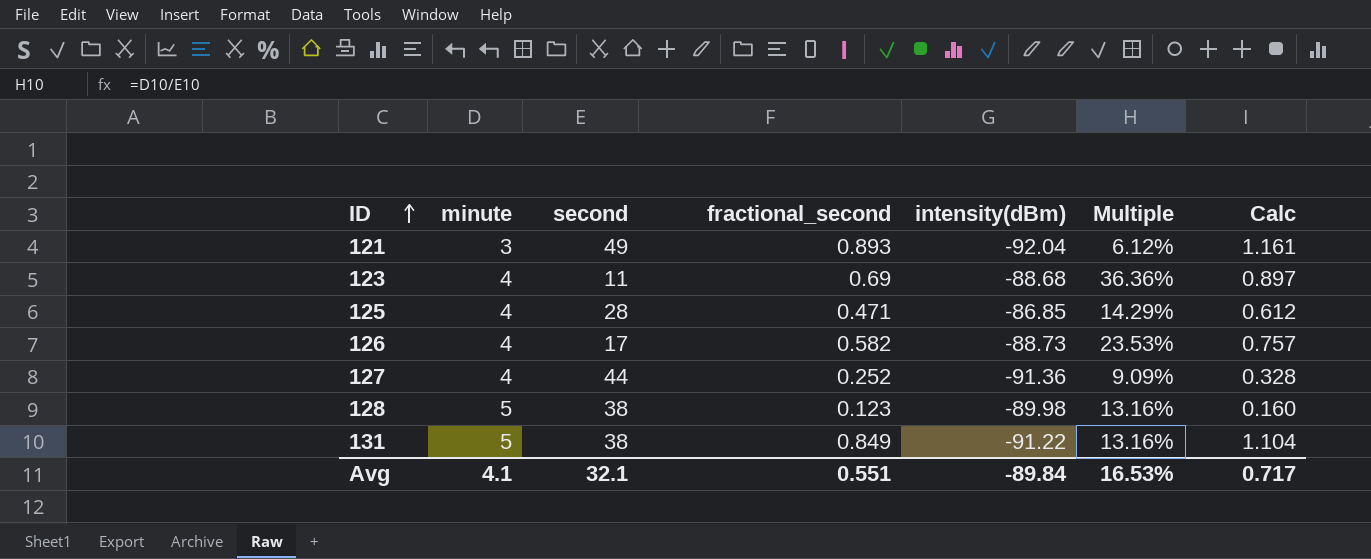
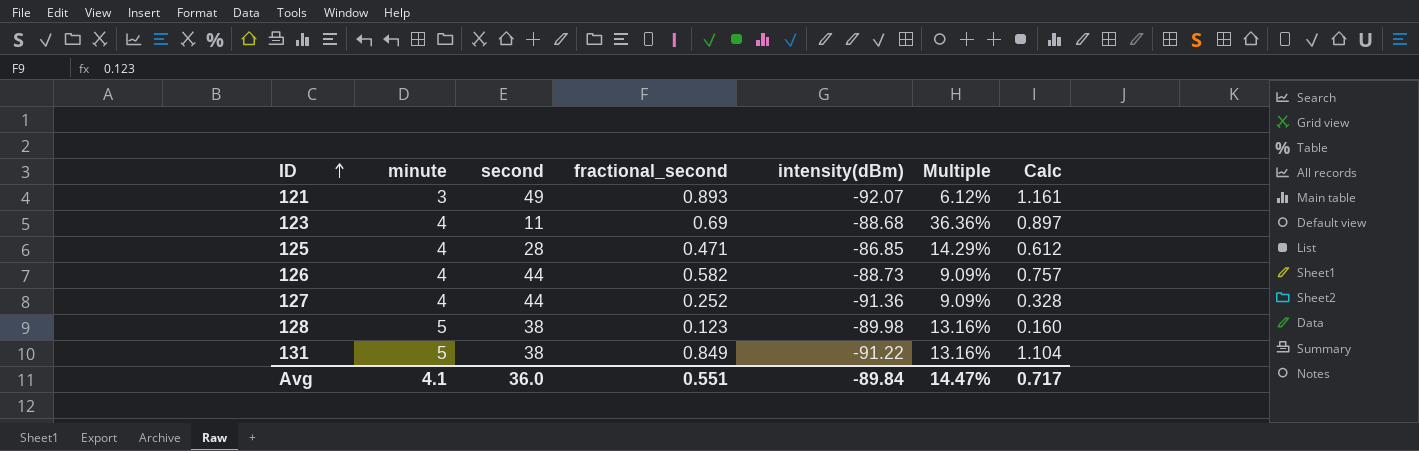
121 | intensity(dBm): -92.04 -> -92.07
126 | second: 17 -> 44
126 | Multiple: 23.53% -> 9.09%
Avg | second: 32.1 -> 36.0
Avg | Multiple: 16.53% -> 14.47%

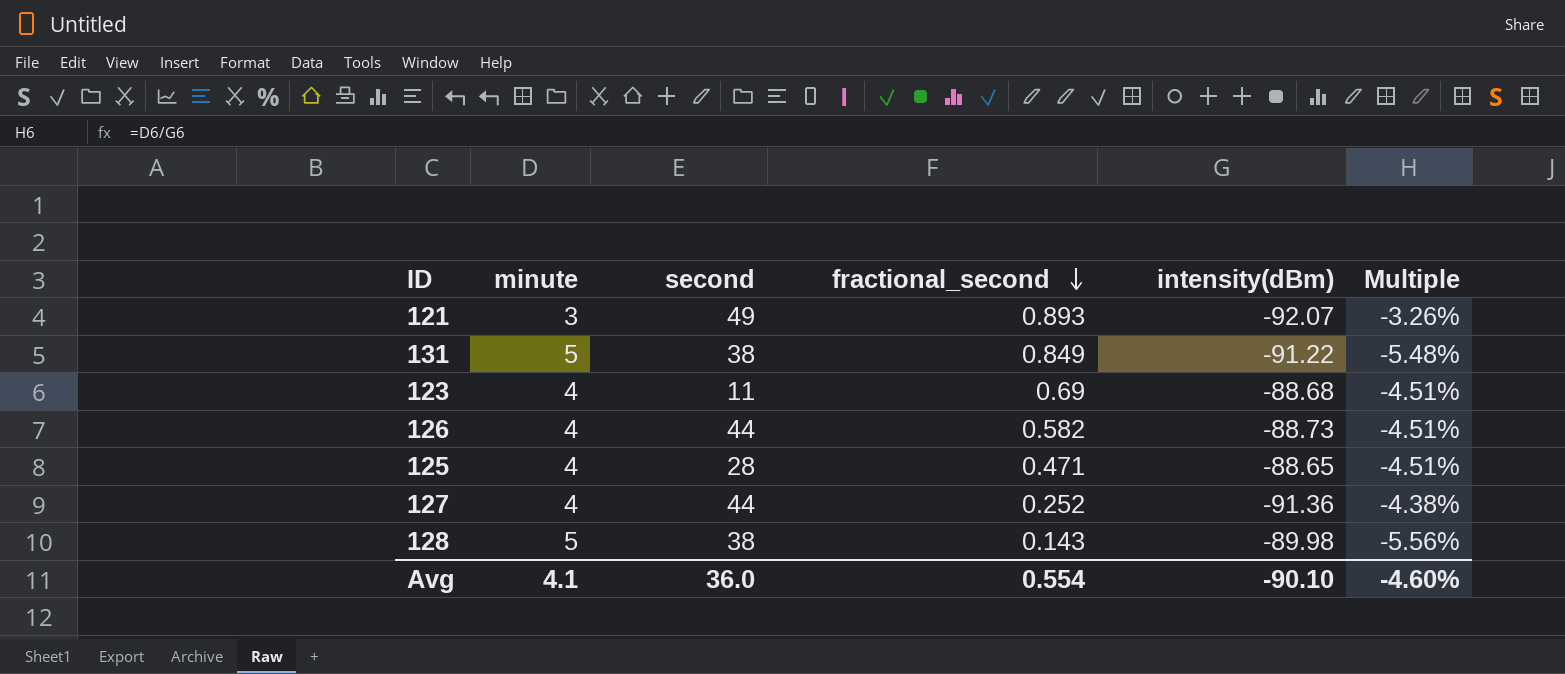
row order: ID ascending -> fractional_second descending
column Calc | formula: [fractional_second] * 1.3 -> none
column Multiple | formula: [minute] / [second] -> [minute] / [intensity(dBm)]
125 | intensity(dBm): -86.85 -> -88.65
128 | fractional_second: 0.123 -> 0.143
Avg | fractional_second: 0.551 -> 0.554
Avg | intensity(dBm): -89.84 -> -90.10
Avg | Multiple: 14.47% -> -4.60%

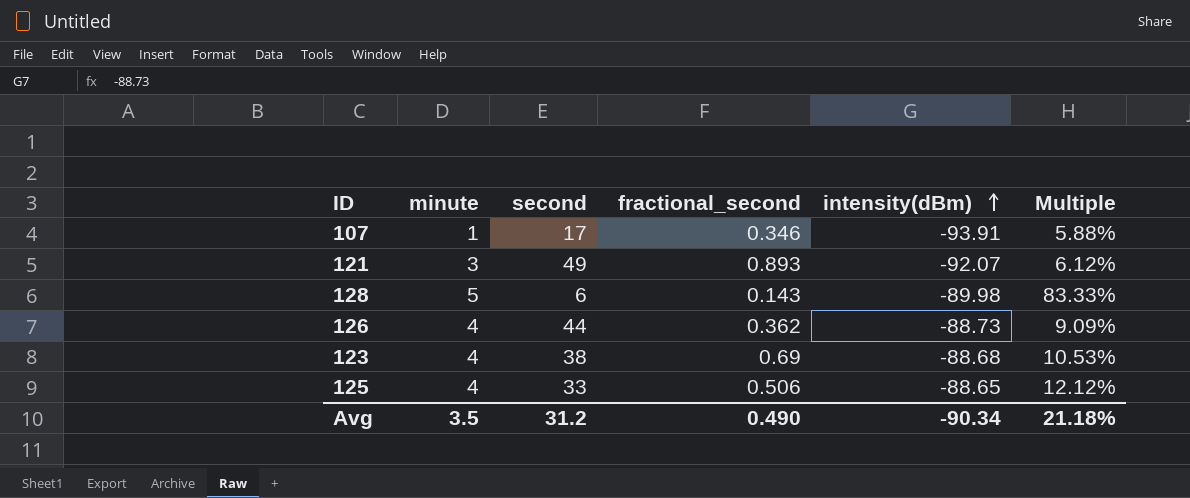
row order: fractional_second descending -> intensity(dBm) ascending
column Multiple | formula: [minute] / [intensity(dBm)] -> [minute] / [second]
row 131: 5 | 38 | 0.849 | -91.22 | -5.48% -> none
row 127: 4 | 44 | 0.252 | -91.36 | -4.38% -> none
row 107: none -> 1 | 17 | 0.346 | -93.91 | 5.88%
128 | second: 38 -> 6
126 | fractional_second: 0.582 -> 0.362
123 | second: 11 -> 38
125 | second: 28 -> 33
125 | fractional_second: 0.471 -> 0.506
Avg | minute: 4.1 -> 3.5
Avg | second: 36.0 -> 31.2
Avg | fractional_second: 0.554 -> 0.490
Avg | intensity(dBm): -90.10 -> -90.34
Avg | Multiple: -4.60% -> 21.18%

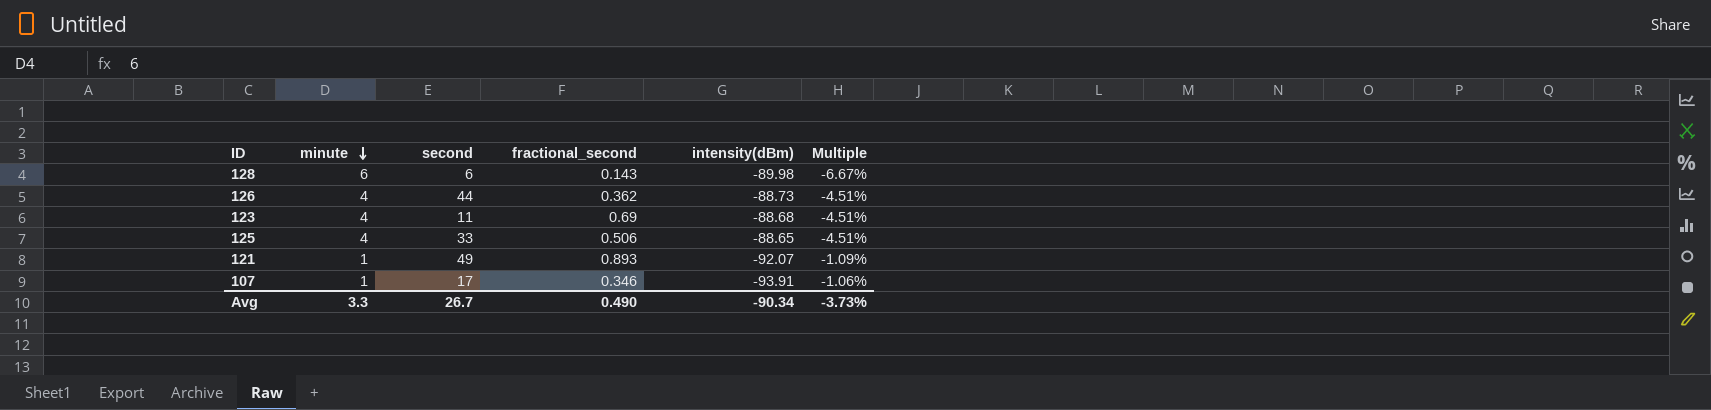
row order: intensity(dBm) ascending -> minute descending
column Multiple | formula: [minute] / [second] -> [minute] / [intensity(dBm)]
128 | minute: 5 -> 6
123 | second: 38 -> 11
121 | minute: 3 -> 1
Avg | minute: 3.5 -> 3.3
Avg | second: 31.2 -> 26.7
Avg | Multiple: 21.18% -> -3.73%

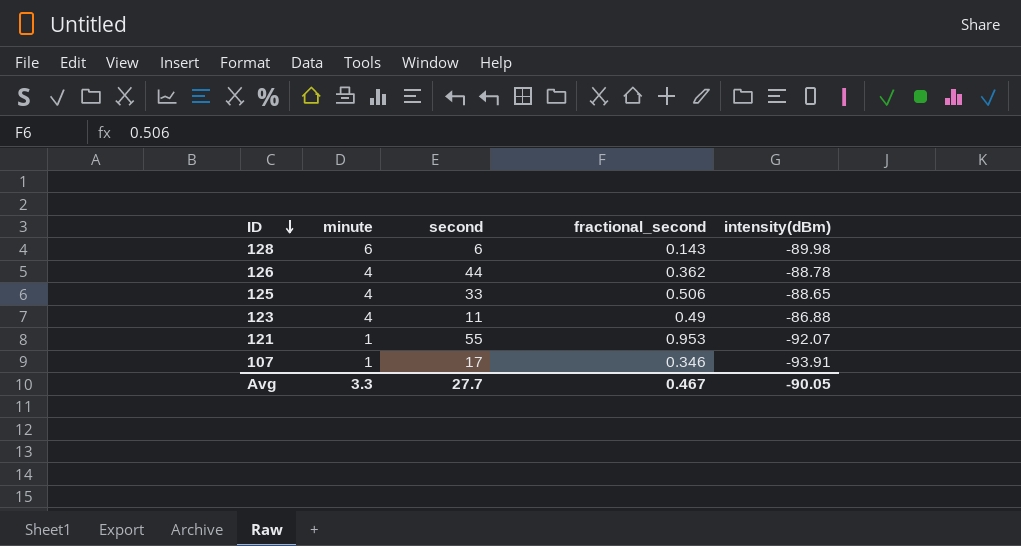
row order: minute descending -> ID descending
column Multiple | formula: [minute] / [intensity(dBm)] -> none
126 | intensity(dBm): -88.73 -> -88.78
123 | fractional_second: 0.69 -> 0.49
123 | intensity(dBm): -88.68 -> -86.88
121 | second: 49 -> 55
121 | fractional_second: 0.893 -> 0.953
Avg | second: 26.7 -> 27.7
Avg | fractional_second: 0.490 -> 0.467
Avg | intensity(dBm): -90.34 -> -90.05

